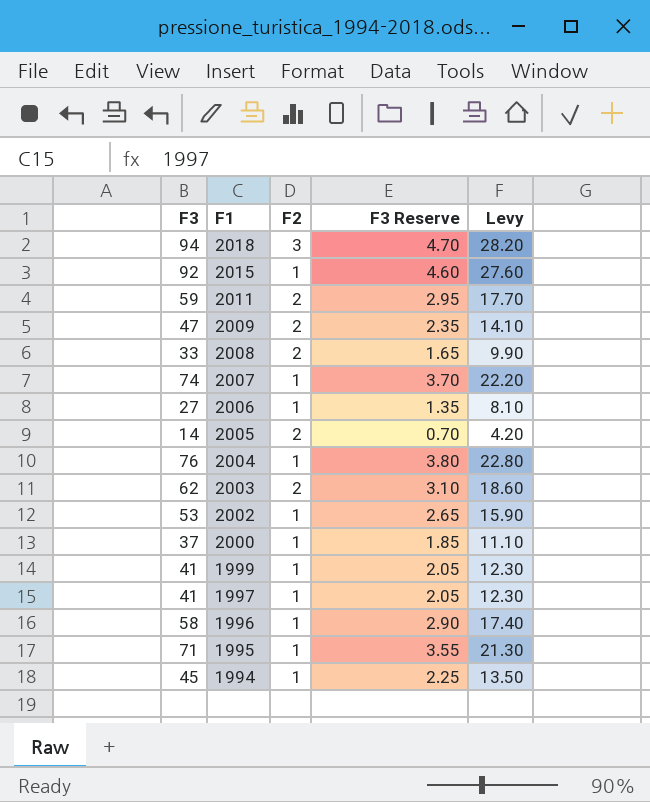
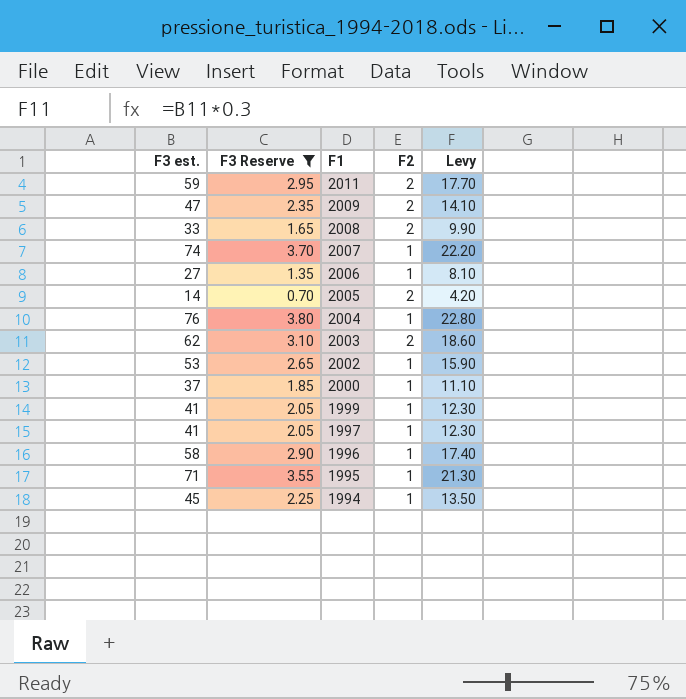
filter: none -> F3 Reserve <= 3.80
column name: F3 -> F3 est.
column F3 Reserve | position: 4 -> 2

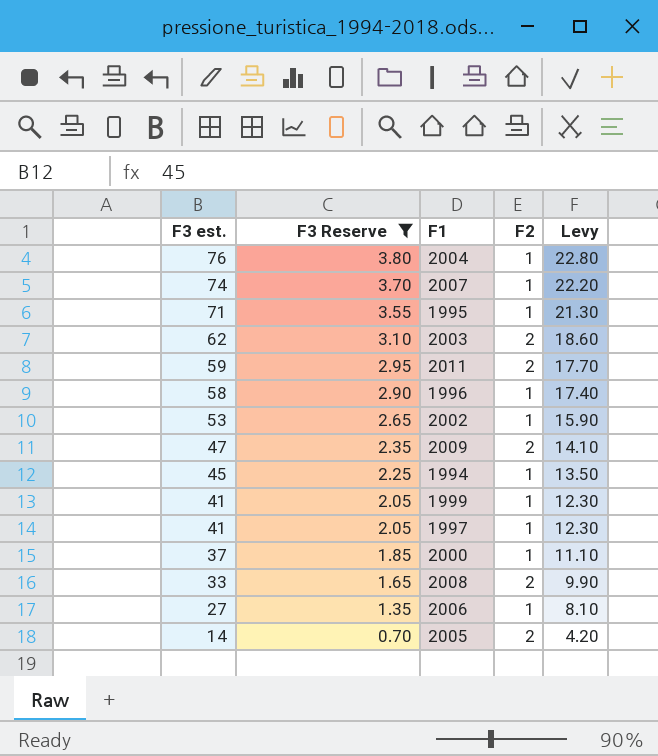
row order: F1 descending -> F3 est. descending

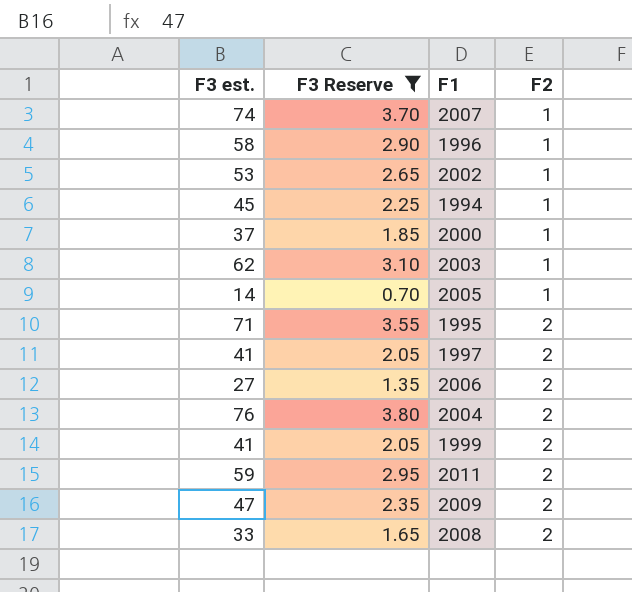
row order: F3 est. descending -> F2 ascending
column Levy | formula: [F3 est.] * 0.3 -> none
2003 | F2: 2 -> 1
2005 | F2: 2 -> 1
1995 | F2: 1 -> 2
1997 | F2: 1 -> 2
2006 | F2: 1 -> 2
2004 | F2: 1 -> 2
1999 | F2: 1 -> 2

